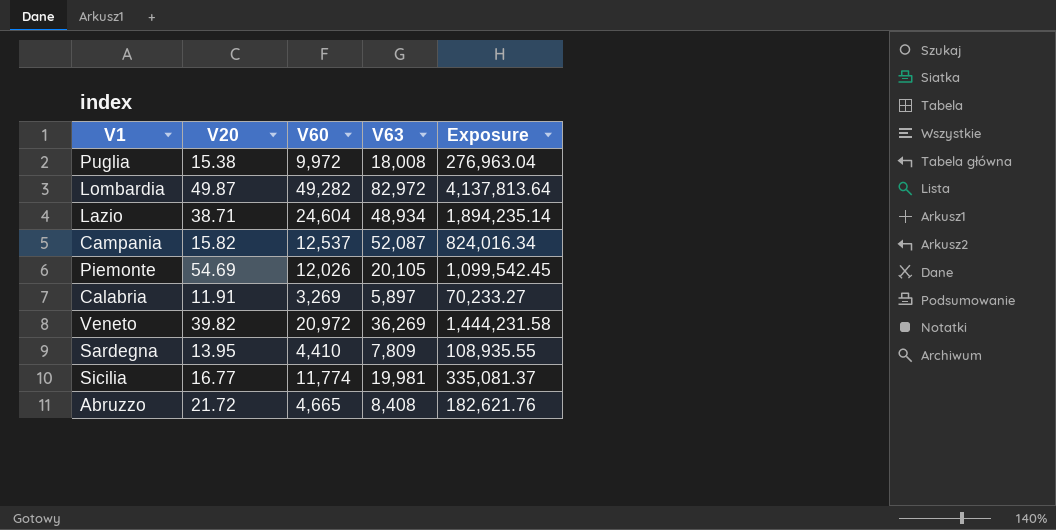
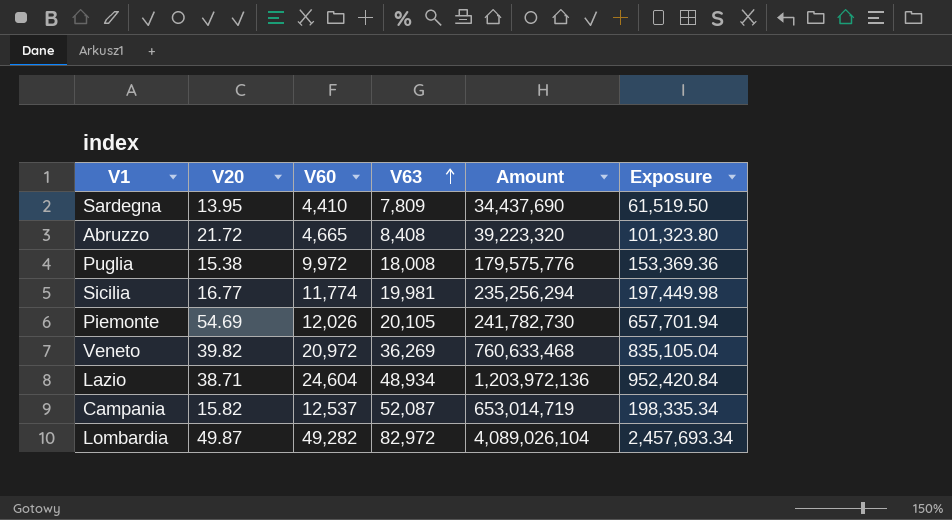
row order: none -> V63 ascending
column Amount | formula: none -> [V60] * [V63]
column Exposure | formula: [V20] * [V63] -> [V20] * [V60]
row Calabria: 11.91 | 3,269 | 5,897 | 70,233.27 -> none

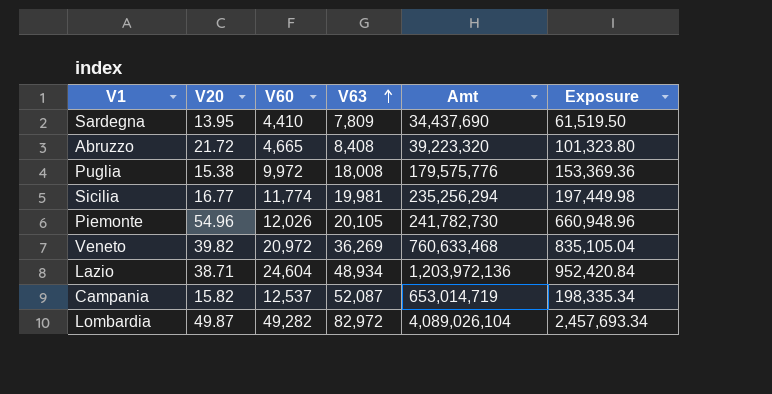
column name: Amount -> Amt
Piemonte | V20: 54.69 -> 54.96
Piemonte | Exposure: 657,701.94 -> 660,948.96

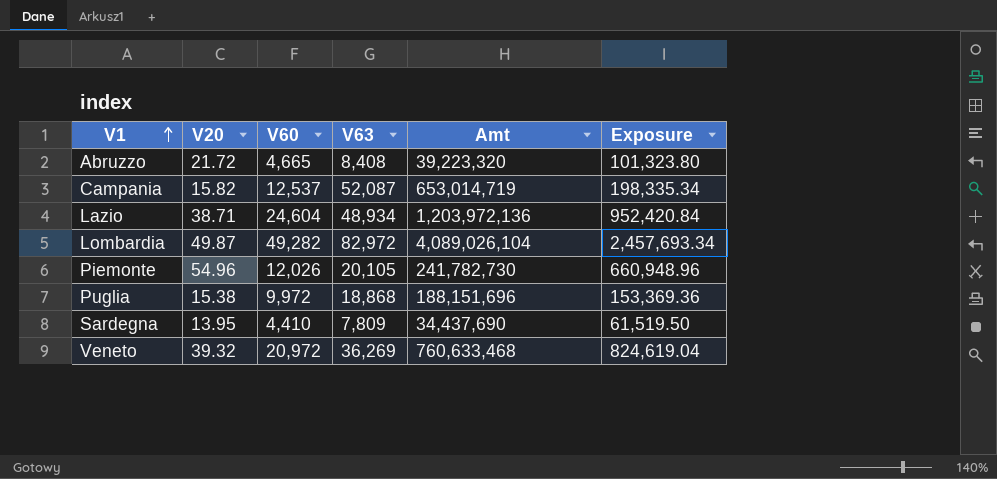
row order: V63 ascending -> V1 ascending
row Sicilia: 16.77 | 11,774 | 19,981 | 235,256,294 | 197,449.98 -> none
Puglia | V63: 18,008 -> 18,868
Puglia | Amt: 179,575,776 -> 188,151,696
Veneto | V20: 39.82 -> 39.32
Veneto | Exposure: 835,105.04 -> 824,619.04

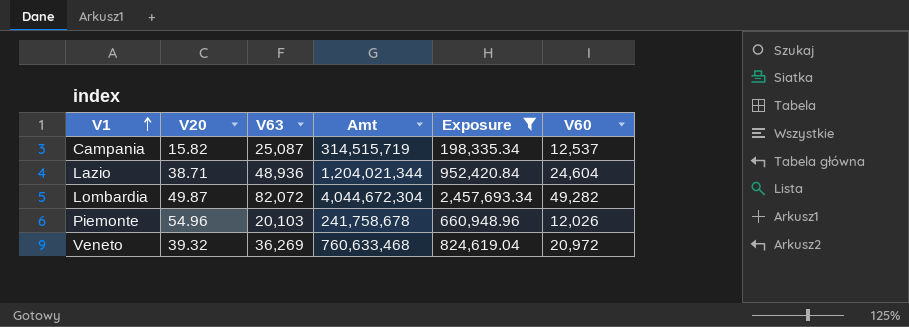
filter: none -> Exposure >= 198,335.34
column V60 | position: 3 -> 6
Campania | V63: 52,087 -> 25,087
Campania | Amt: 653,014,719 -> 314,515,719
Lazio | V63: 48,934 -> 48,936
Lazio | Amt: 1,203,972,136 -> 1,204,021,344
Lombardia | V63: 82,972 -> 82,072
Lombardia | Amt: 4,089,026,104 -> 4,044,672,304
Piemonte | V63: 20,105 -> 20,103
Piemonte | Amt: 241,782,730 -> 241,758,678

